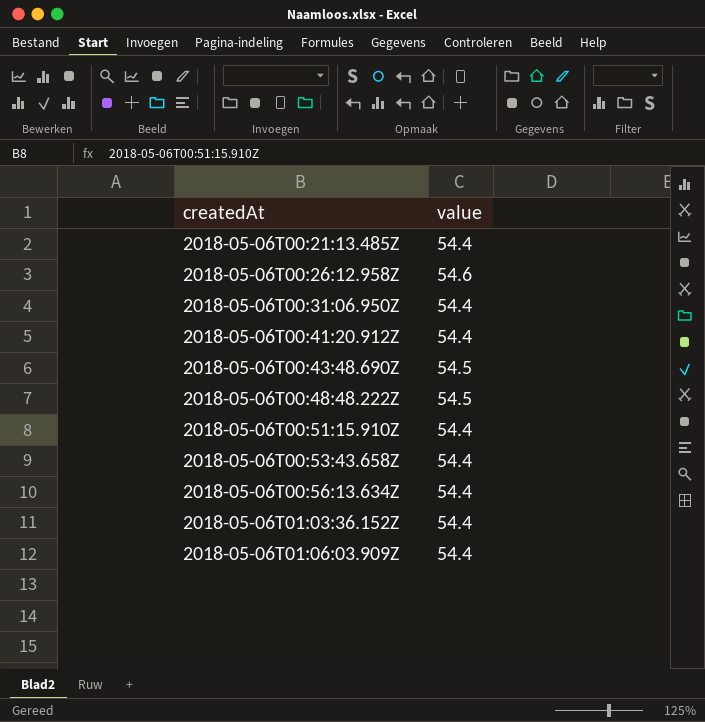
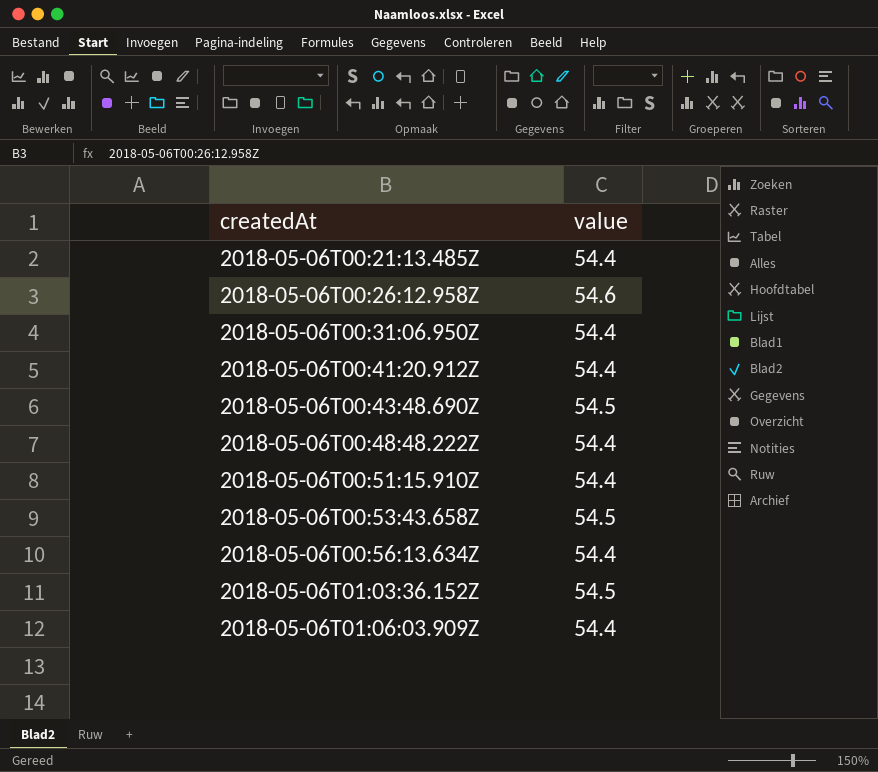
2018-05-06T00:48:48.222Z | value: 54.5 -> 54.4
2018-05-06T00:53:43.658Z | value: 54.4 -> 54.5
2018-05-06T01:03:36.152Z | value: 54.4 -> 54.5

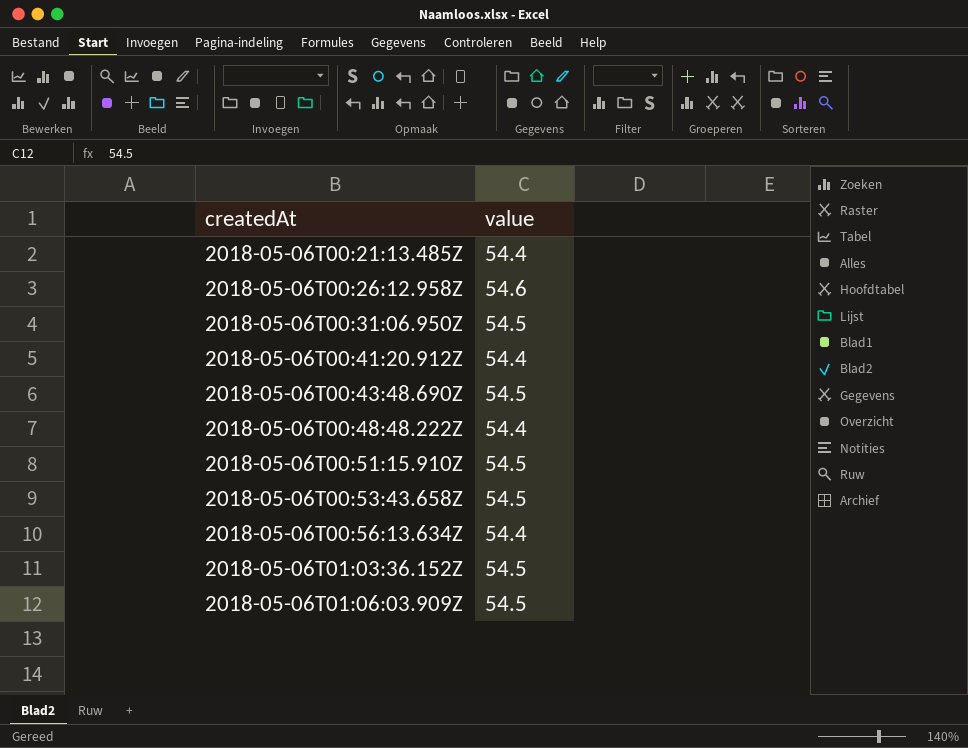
2018-05-06T00:31:06.950Z | value: 54.4 -> 54.5
2018-05-06T00:51:15.910Z | value: 54.4 -> 54.5
2018-05-06T01:06:03.909Z | value: 54.4 -> 54.5

